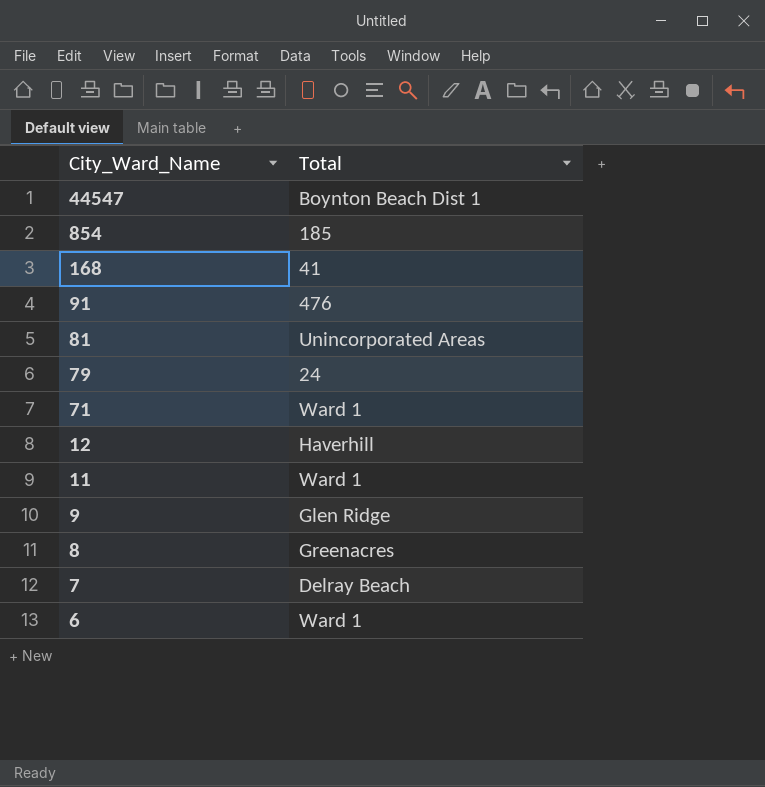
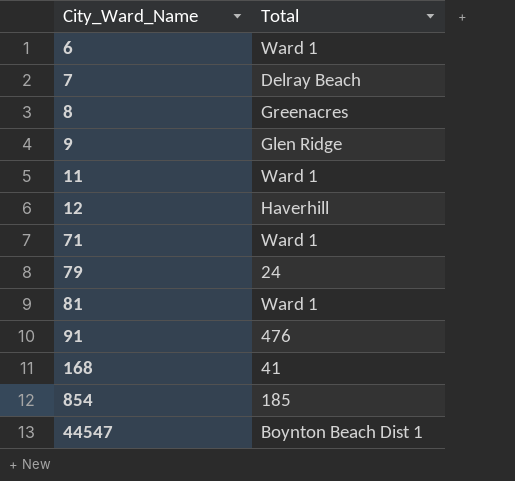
row order: City_Ward_Name descending -> City_Ward_Name ascending
81 | Total: Unincorporated Areas -> Ward 1

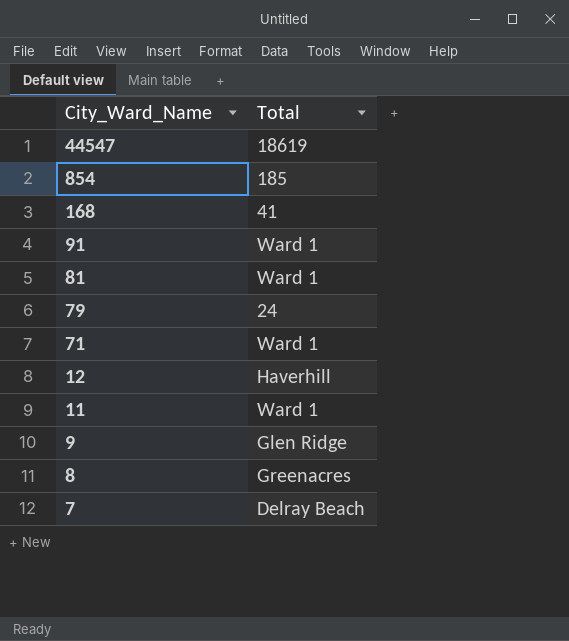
row order: City_Ward_Name ascending -> City_Ward_Name descending
row 6: Ward 1 -> none
44547 | Total: Boynton Beach Dist 1 -> 18619
91 | Total: 476 -> Ward 1

